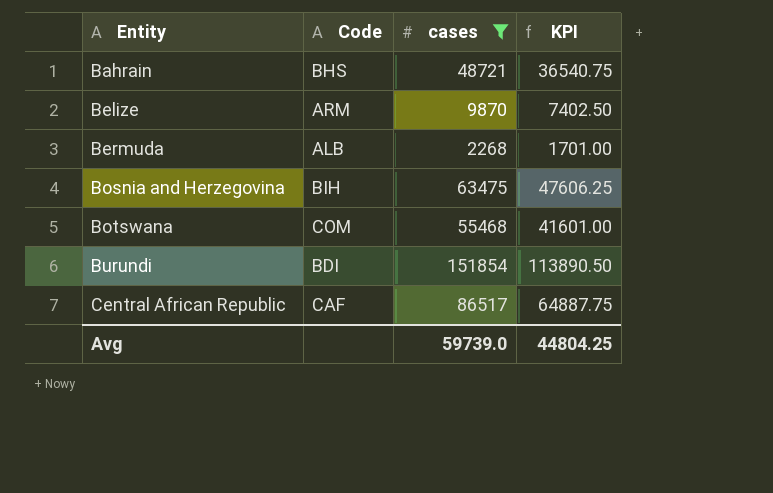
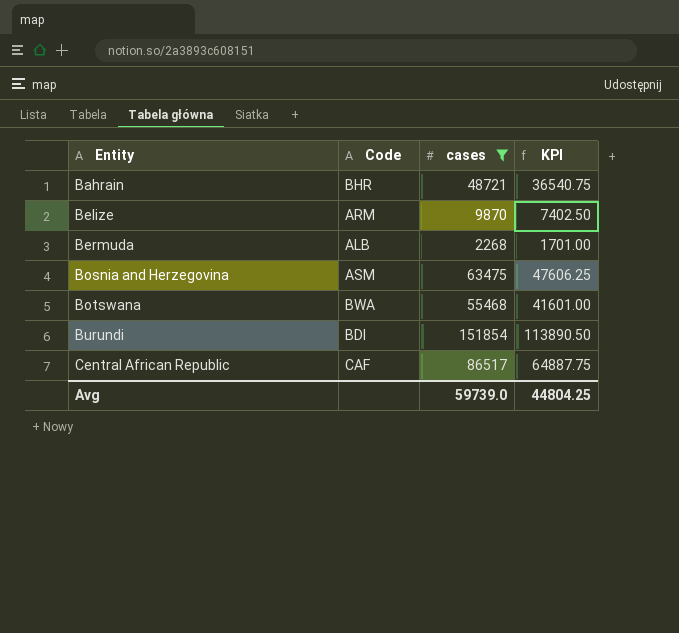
Bahrain | Code: BHS -> BHR
Bosnia and Herzegovina | Code: BIH -> ASM
Botswana | Code: COM -> BWA

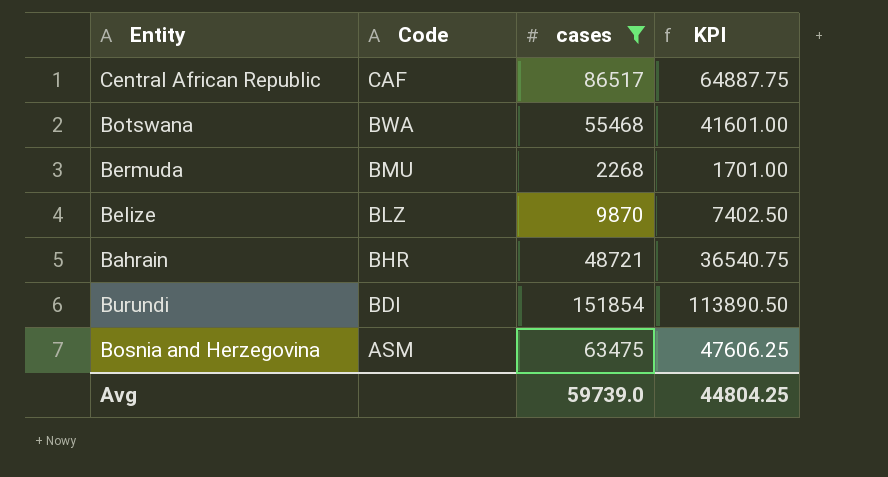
row order: Entity ascending -> Code descending
Bermuda | Code: ALB -> BMU
Belize | Code: ARM -> BLZ

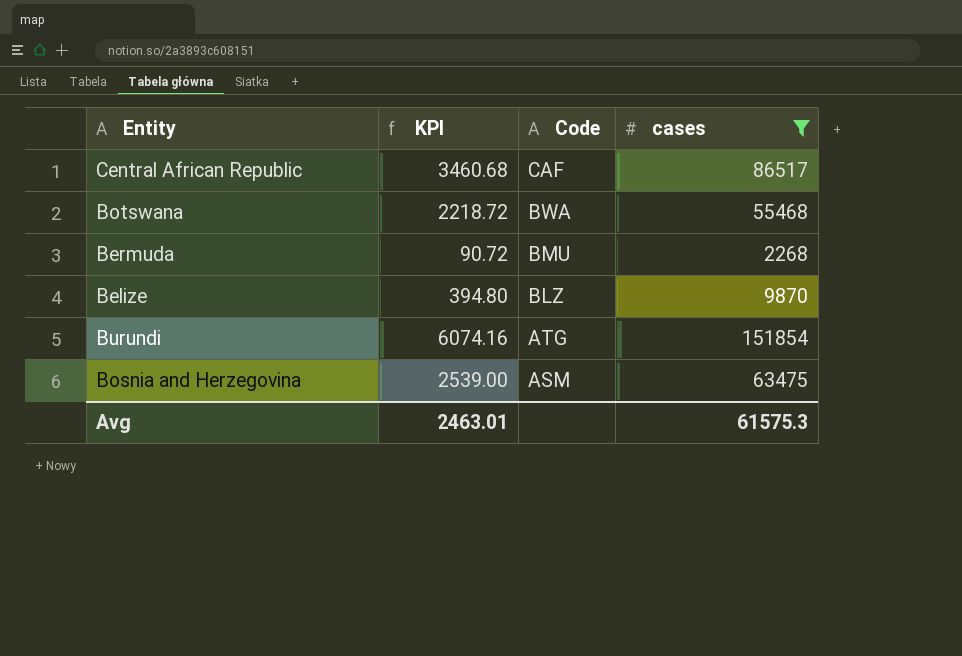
column KPI | formula: [cases] * 0.75 -> [cases] * 0.04
column KPI | position: 4 -> 2
row Bahrain: BHR | 48721 | 36540.75 -> none
Burundi | Code: BDI -> ATG
Avg | KPI: 44804.25 -> 2463.01
Avg | cases: 59739.0 -> 61575.3

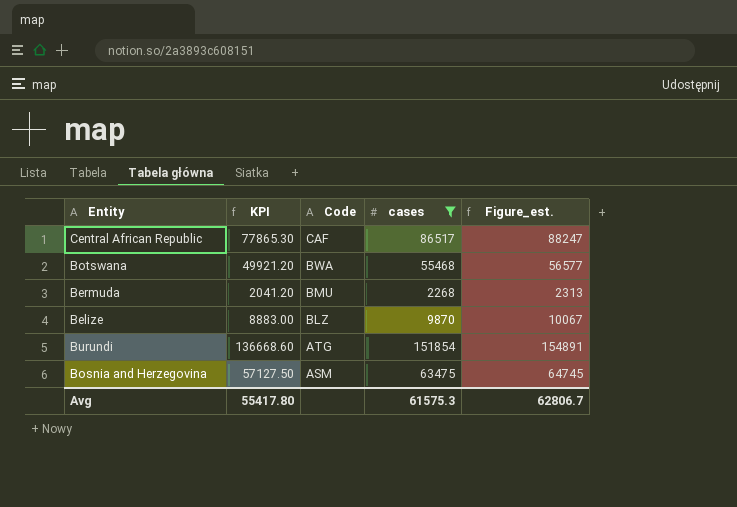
column KPI | formula: [cases] * 0.04 -> [cases] * 0.9
column Figure_est. | formula: none -> [cases] * 1.02
Avg | KPI: 2463.01 -> 55417.80

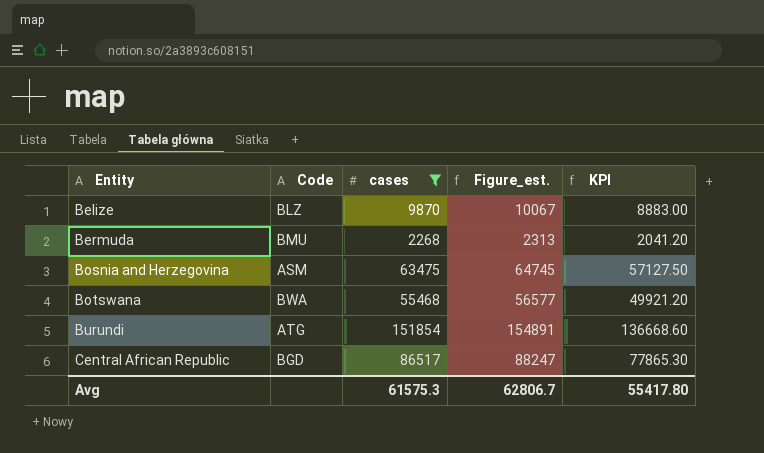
row order: Code descending -> Entity ascending
column KPI | position: 2 -> 5
Central African Republic | Code: CAF -> BGD

